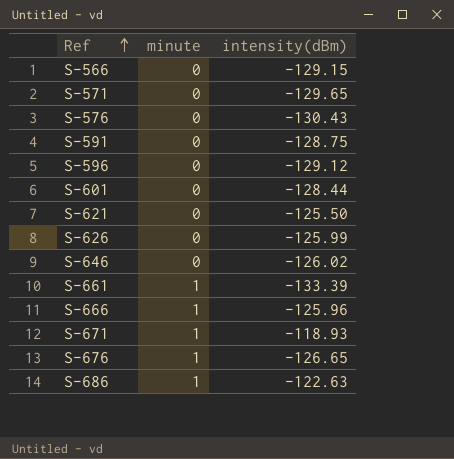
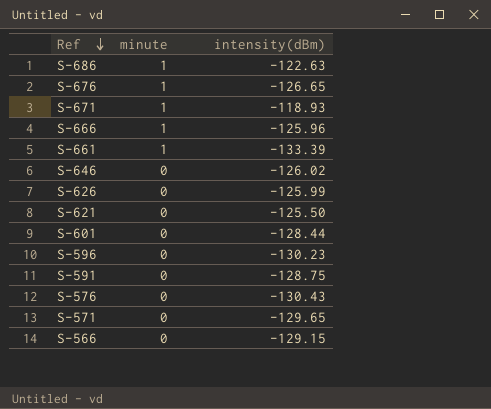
row order: Ref ascending -> Ref descending
S-596 | intensity(dBm): -129.12 -> -130.23

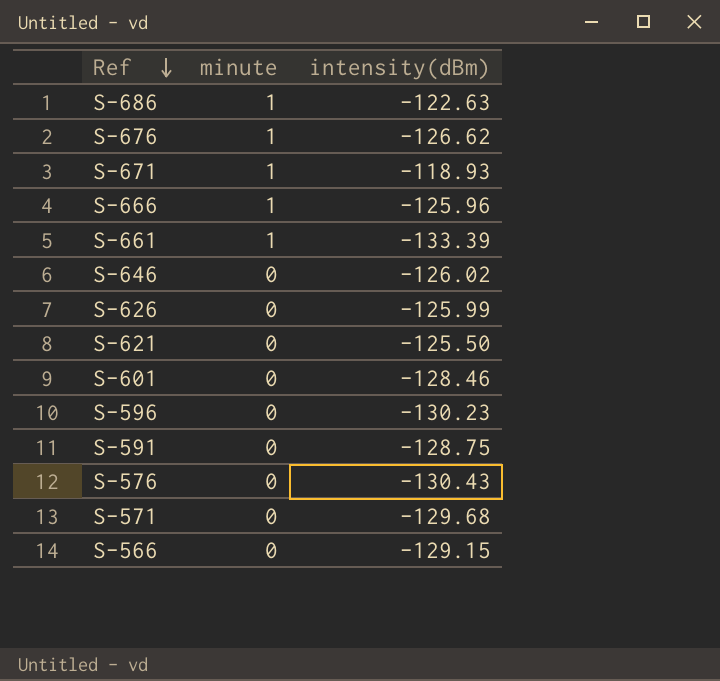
S-676 | intensity(dBm): -126.65 -> -126.62
S-601 | intensity(dBm): -128.44 -> -128.46
S-571 | intensity(dBm): -129.65 -> -129.68

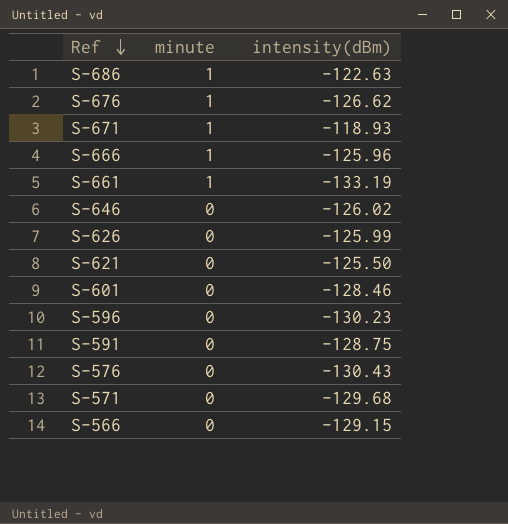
S-661 | intensity(dBm): -133.39 -> -133.19

